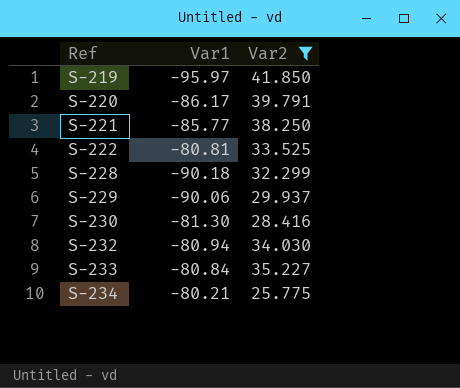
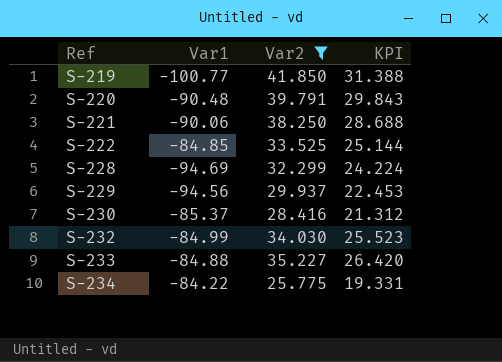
column KPI | formula: none -> [Var2] * 0.75
S-219 | Var1: -95.97 -> -100.77
S-220 | Var1: -86.17 -> -90.48
S-221 | Var1: -85.77 -> -90.06
S-222 | Var1: -80.81 -> -84.85
S-228 | Var1: -90.18 -> -94.69
S-229 | Var1: -90.06 -> -94.56
S-230 | Var1: -81.30 -> -85.37
S-232 | Var1: -80.94 -> -84.99
S-233 | Var1: -80.84 -> -84.88
S-234 | Var1: -80.21 -> -84.22

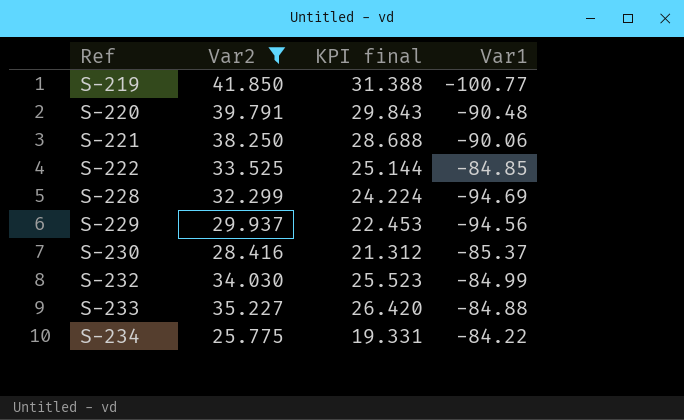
column name: KPI -> KPI final
column Var1 | position: 2 -> 4

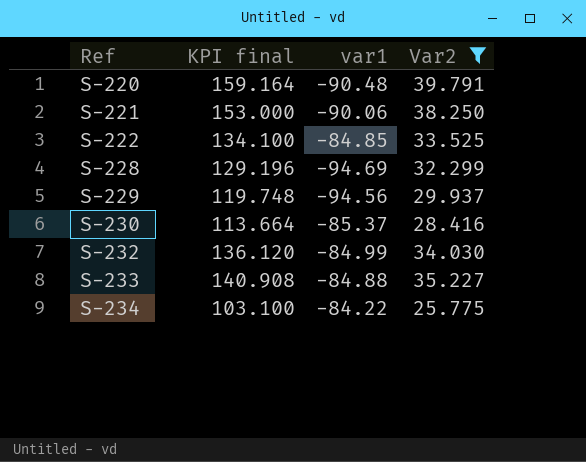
column KPI final | formula: [Var2] * 0.75 -> [Var2] * 4
column name: Var1 -> var1
column Var2 | position: 2 -> 4
row S-219: 41.850 | 31.388 | -100.77 -> none

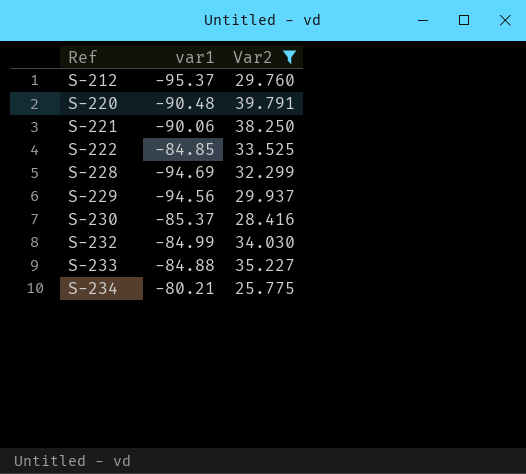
column KPI final | formula: [Var2] * 4 -> none
row S-212: none -> -95.37 | 29.760
S-234 | var1: -84.22 -> -80.21

